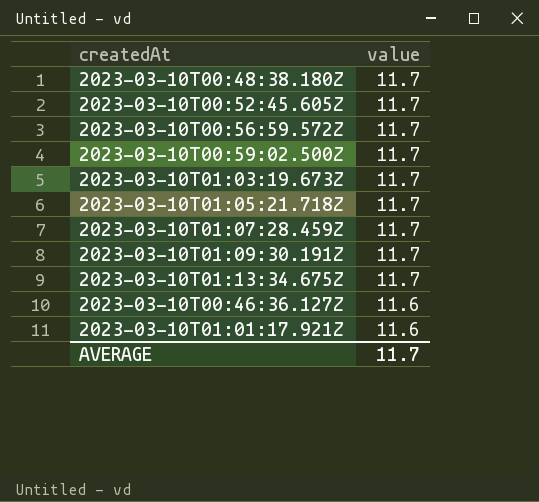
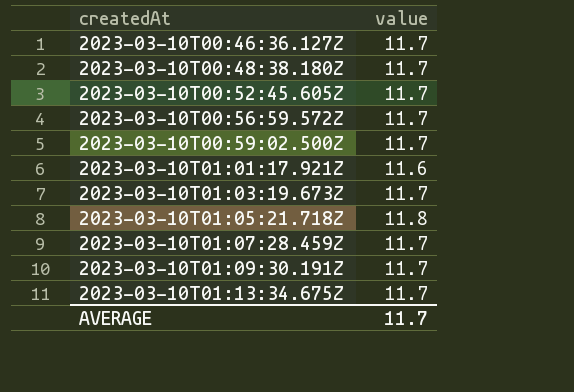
row order: value descending -> createdAt ascending
2023-03-10T00:46:36.127Z | value: 11.6 -> 11.7
2023-03-10T01:05:21.718Z | value: 11.7 -> 11.8

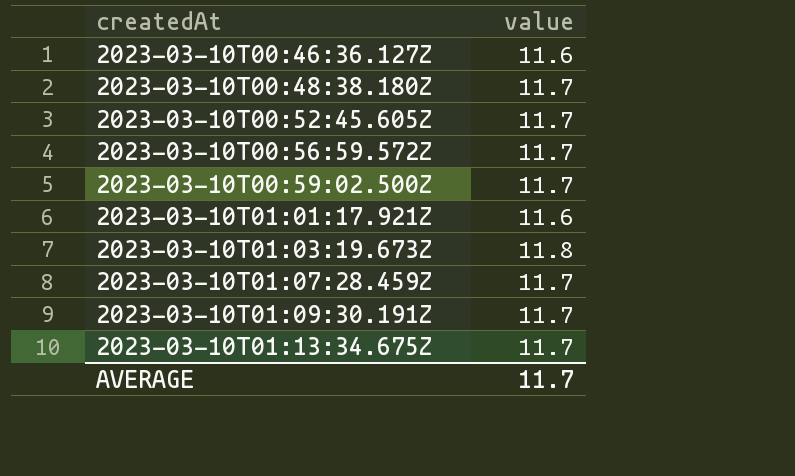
row 2023-03-10T01:05:21.718Z: 11.8 -> none
2023-03-10T00:46:36.127Z | value: 11.7 -> 11.6
2023-03-10T01:03:19.673Z | value: 11.7 -> 11.8

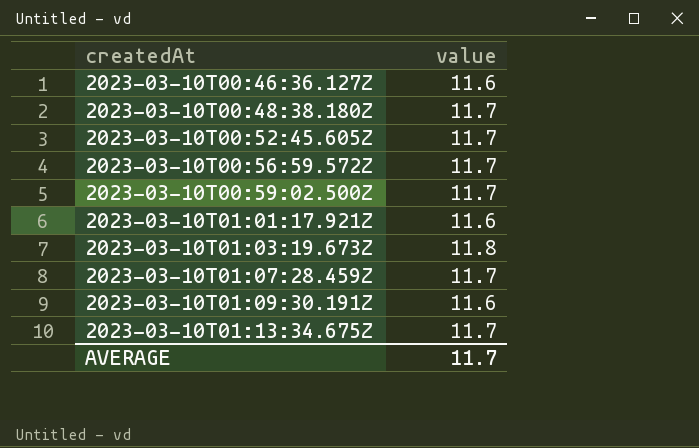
2023-03-10T01:09:30.191Z | value: 11.7 -> 11.6

